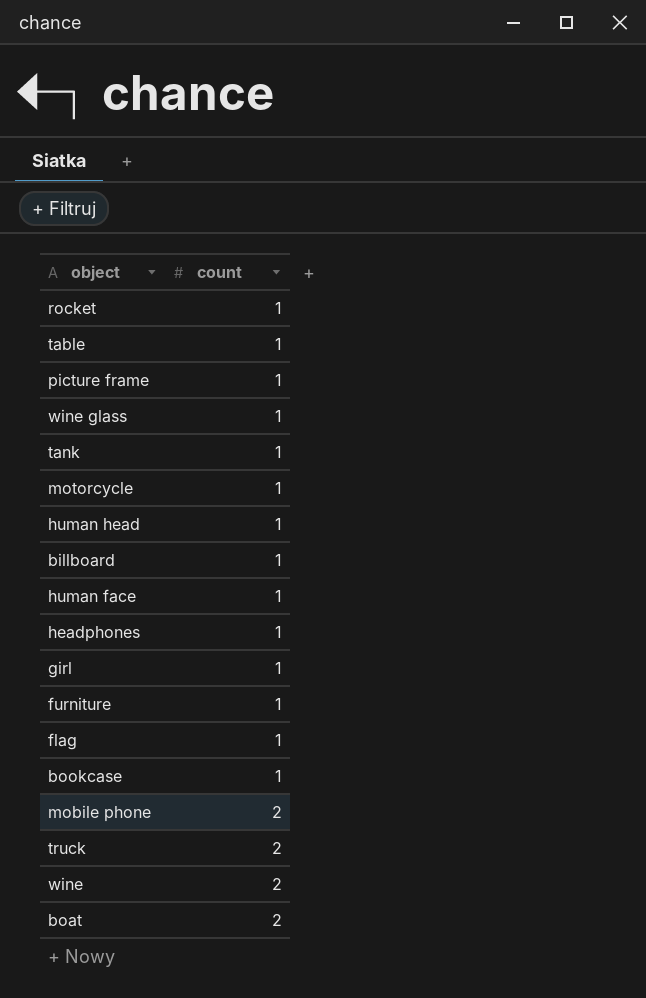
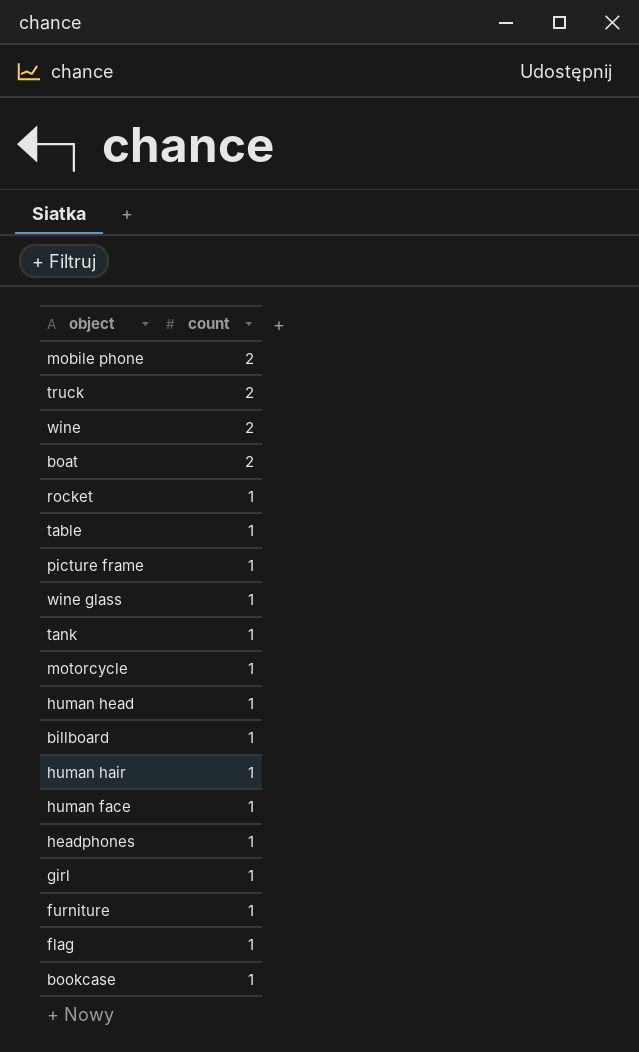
row order: count ascending -> count descending
row human hair: none -> 1

